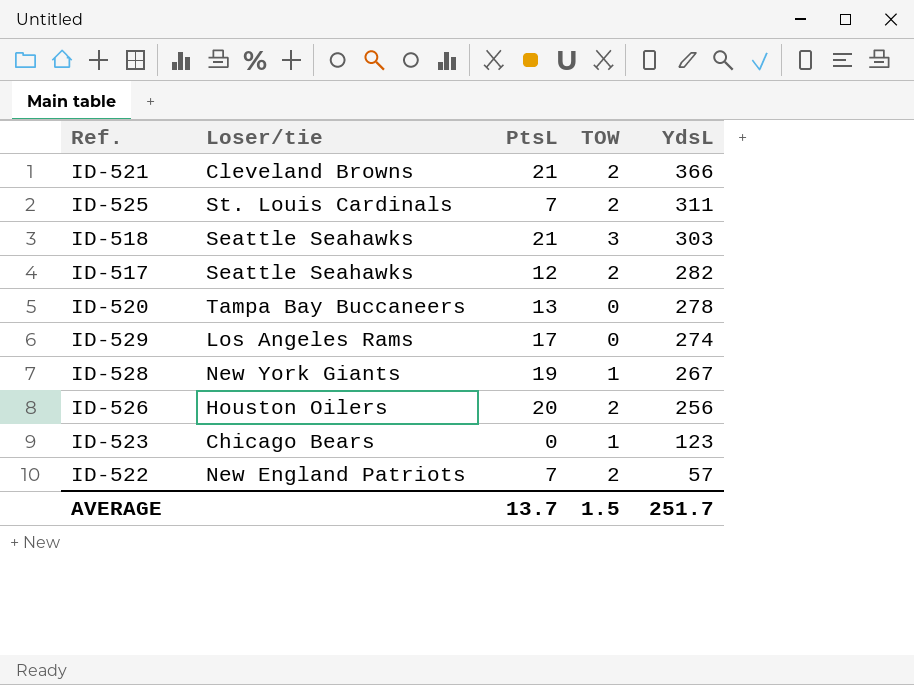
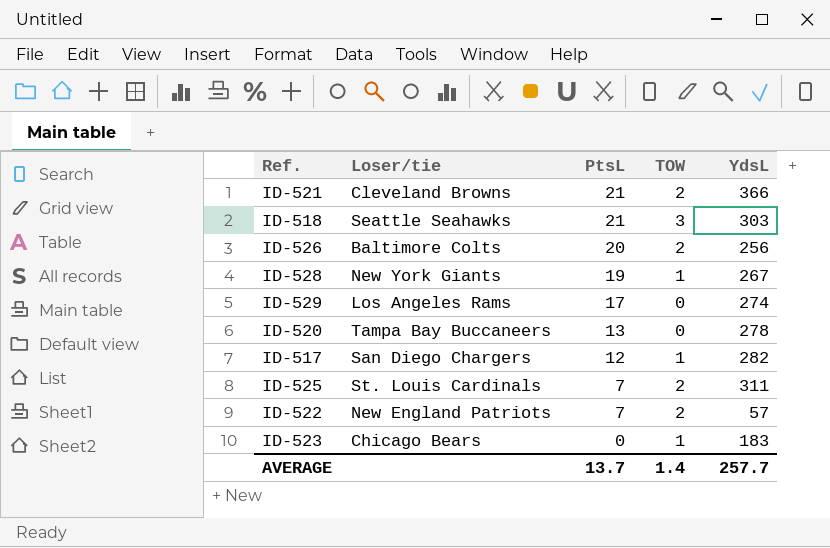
row order: YdsL descending -> PtsL descending
ID-526 | Loser/tie: Houston Oilers -> Baltimore Colts
ID-517 | Loser/tie: Seattle Seahawks -> San Diego Chargers
ID-517 | TOW: 2 -> 1
ID-523 | YdsL: 123 -> 183
AVERAGE | TOW: 1.5 -> 1.4
AVERAGE | YdsL: 251.7 -> 257.7

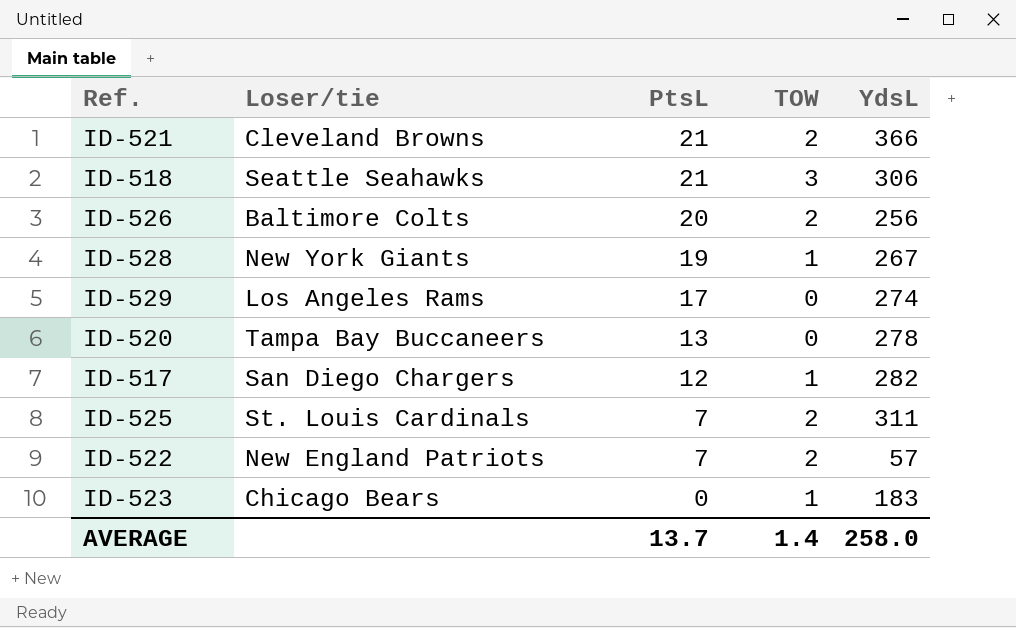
ID-518 | YdsL: 303 -> 306
AVERAGE | YdsL: 257.7 -> 258.0

